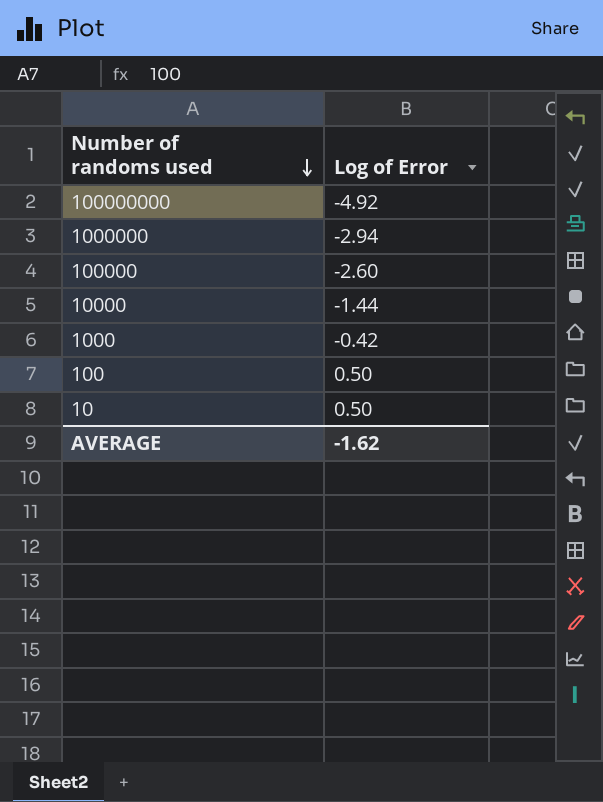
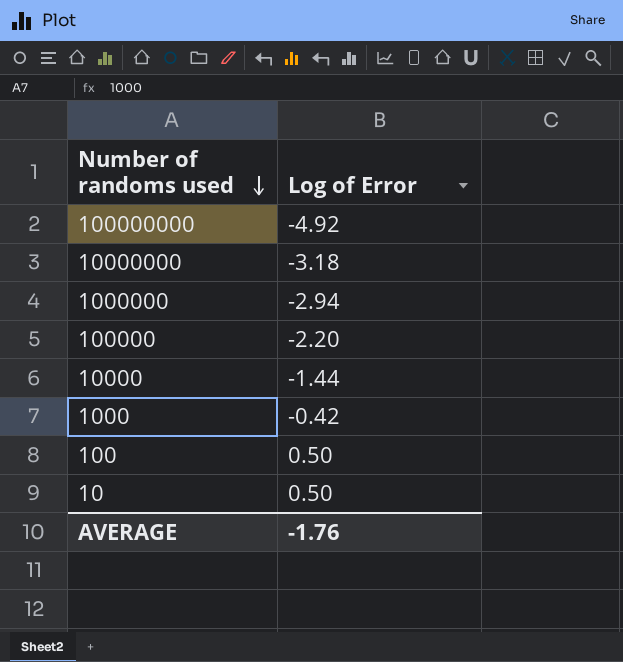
row 10000000: none -> -3.18
100000 | Log of Error: -2.60 -> -2.20
AVERAGE | Log of Error: -1.62 -> -1.76

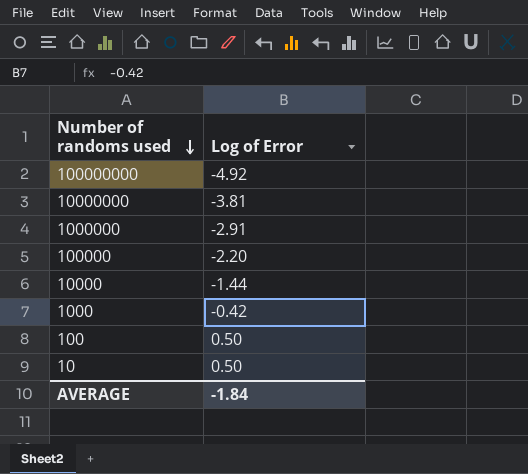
10000000 | Log of Error: -3.18 -> -3.81
1000000 | Log of Error: -2.94 -> -2.91
AVERAGE | Log of Error: -1.76 -> -1.84

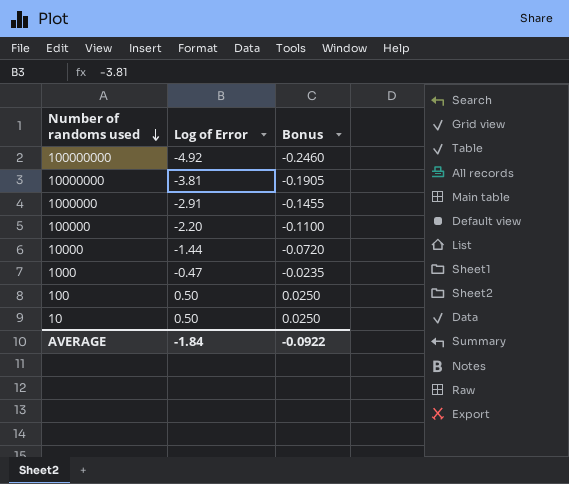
column Bonus | formula: none -> [Log of Error] * 0.05
1000 | Log of Error: -0.42 -> -0.47

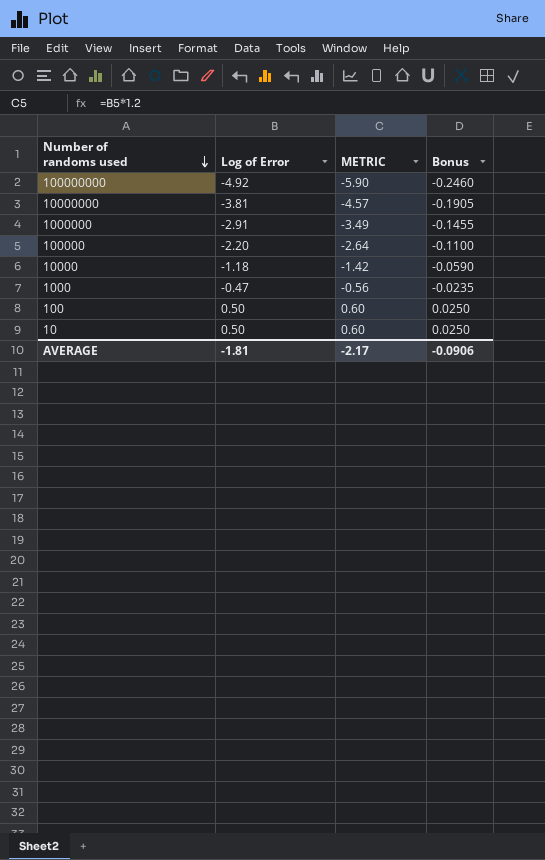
column METRIC | formula: none -> [Log of Error] * 1.2
10000 | Log of Error: -1.44 -> -1.18
10000 | Bonus: -0.0720 -> -0.0590
AVERAGE | Log of Error: -1.84 -> -1.81
AVERAGE | Bonus: -0.0922 -> -0.0906

